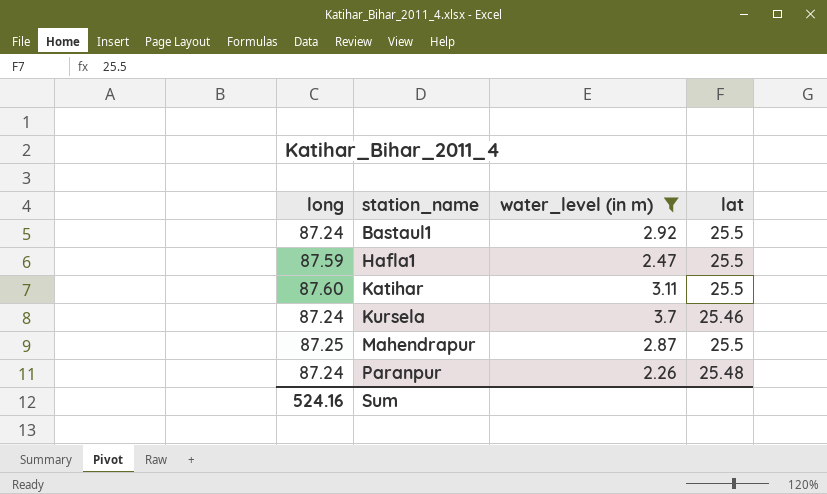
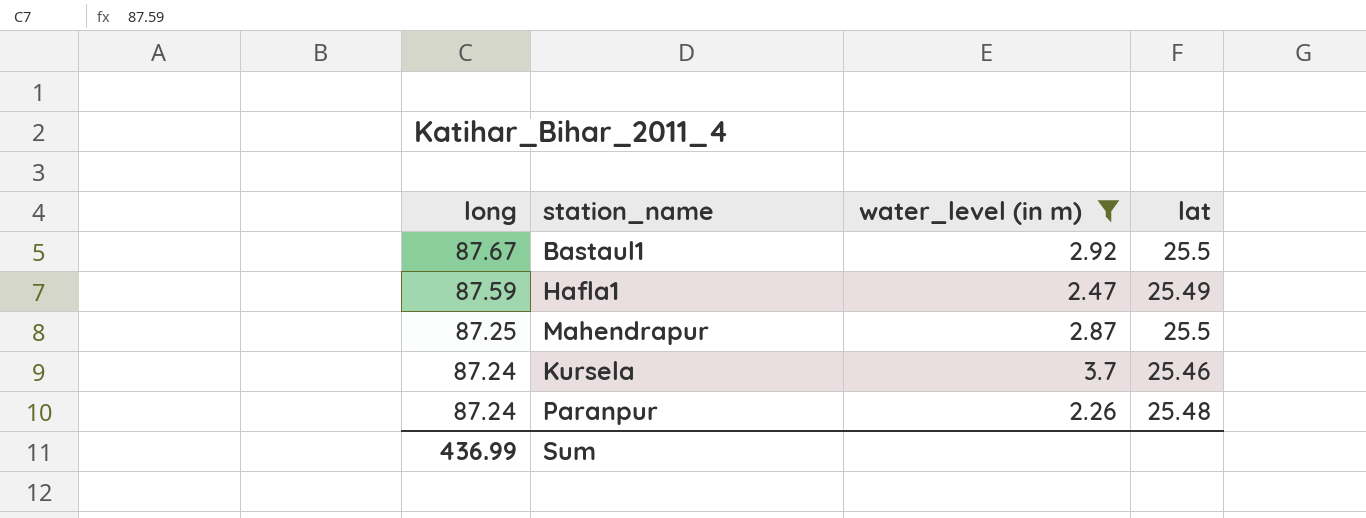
row order: station_name ascending -> long descending
row Katihar: 87.60 | 3.11 | 25.5 -> none
Bastaul1 | long: 87.24 -> 87.67
Hafla1 | lat: 25.5 -> 25.49
Sum | long: 524.16 -> 436.99

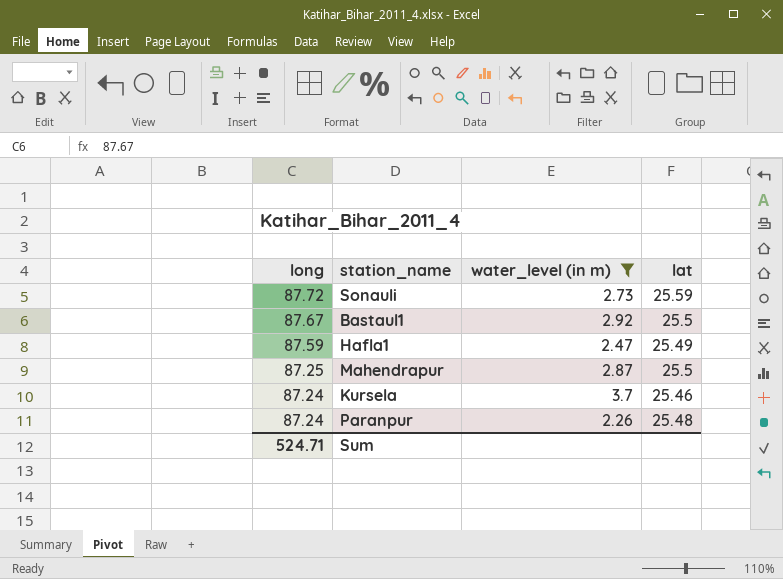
row Sonauli: none -> 87.72 | 2.73 | 25.59
Sum | long: 436.99 -> 524.71

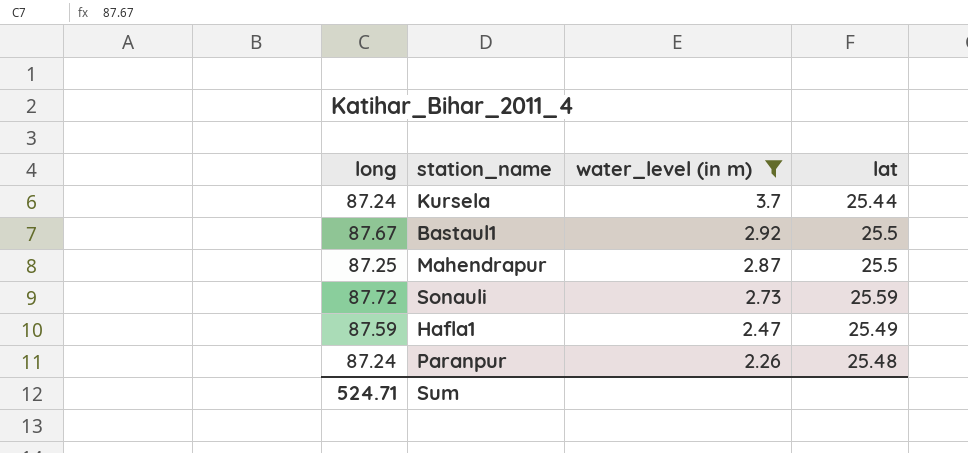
row order: long descending -> water_level (in m) descending
Kursela | lat: 25.46 -> 25.44

